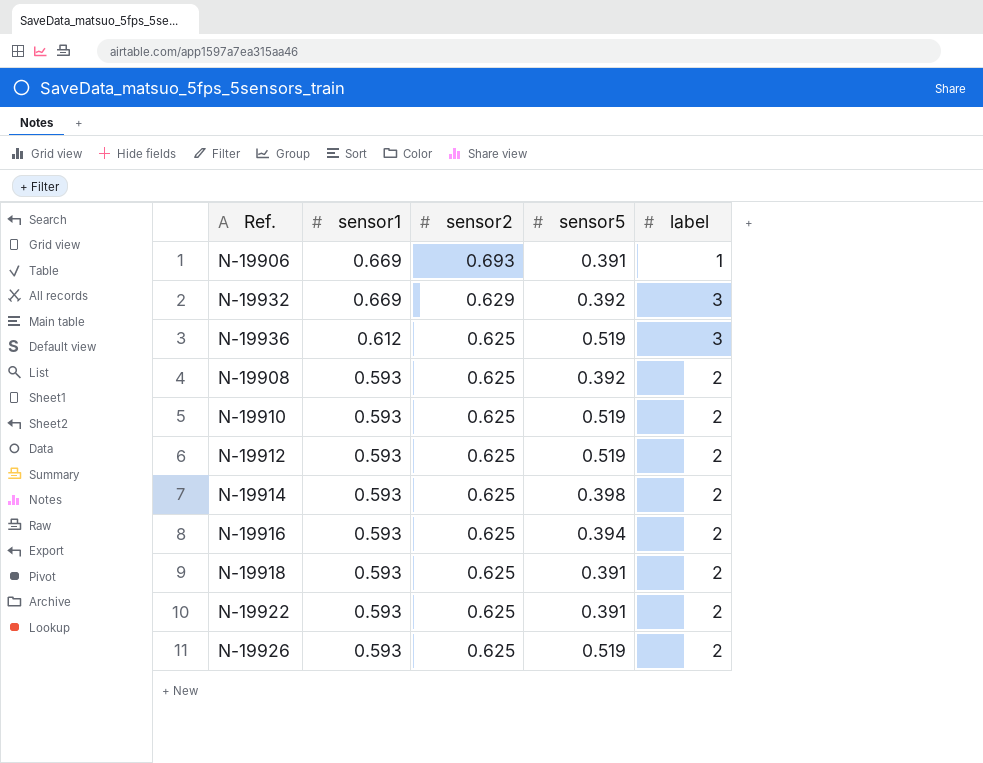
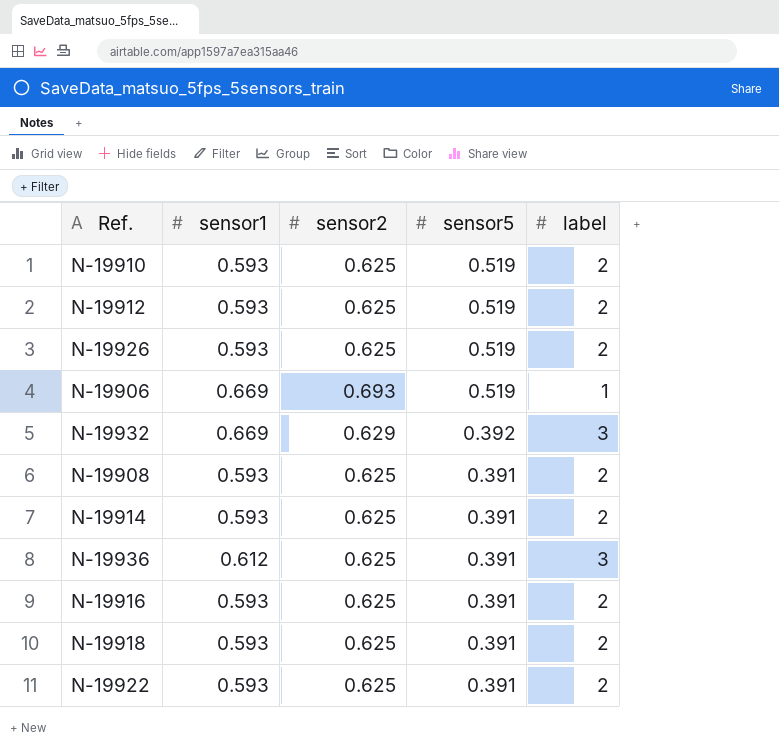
row order: sensor1 descending -> sensor5 descending
N-19906 | sensor5: 0.391 -> 0.519
N-19908 | sensor5: 0.392 -> 0.391
N-19914 | sensor5: 0.398 -> 0.391
N-19936 | sensor5: 0.519 -> 0.391
N-19916 | sensor5: 0.394 -> 0.391

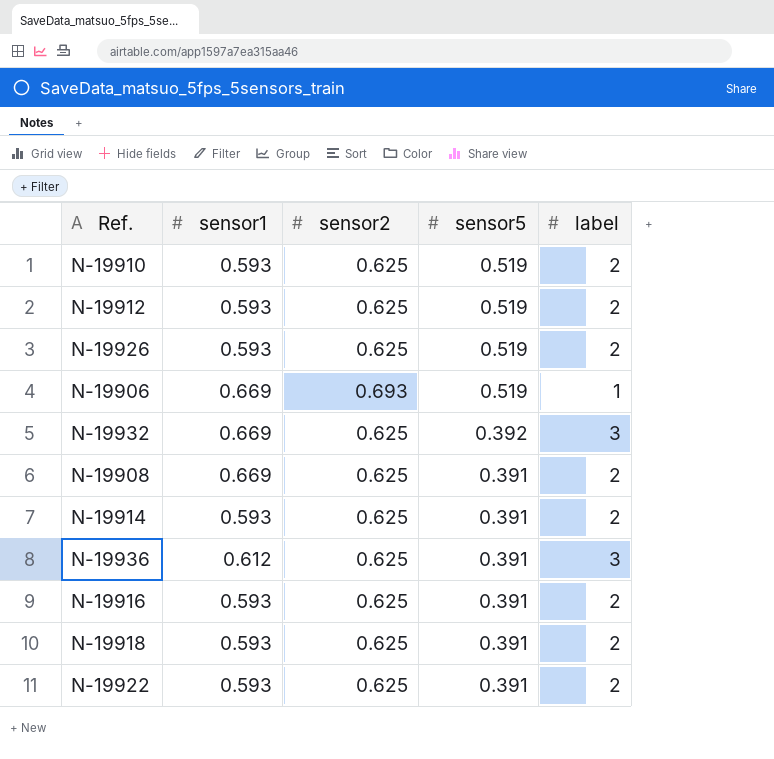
N-19932 | sensor2: 0.629 -> 0.625
N-19908 | sensor1: 0.593 -> 0.669

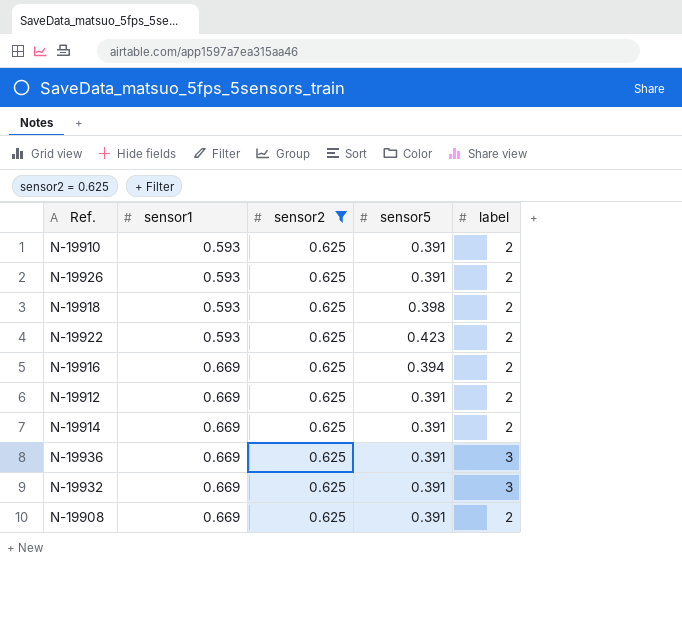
filter: none -> sensor2 = 0.625
row order: sensor5 descending -> sensor1 ascending
N-19910 | sensor5: 0.519 -> 0.391
N-19926 | sensor5: 0.519 -> 0.391
N-19918 | sensor5: 0.391 -> 0.398
N-19922 | sensor5: 0.391 -> 0.423
N-19916 | sensor1: 0.593 -> 0.669
N-19916 | sensor5: 0.391 -> 0.394
N-19912 | sensor1: 0.593 -> 0.669
N-19912 | sensor5: 0.519 -> 0.391
N-19914 | sensor1: 0.593 -> 0.669
N-19936 | sensor1: 0.612 -> 0.669
N-19932 | sensor5: 0.392 -> 0.391

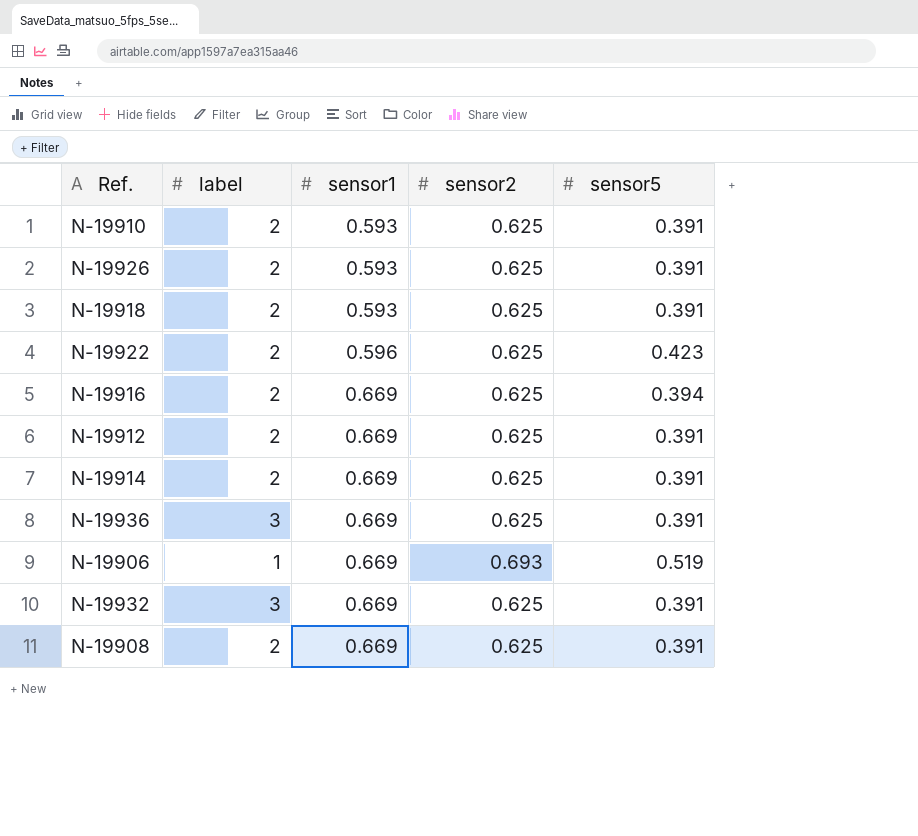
filter: sensor2 = 0.625 -> none
column label | position: 5 -> 2
N-19918 | sensor5: 0.398 -> 0.391
N-19922 | sensor1: 0.593 -> 0.596

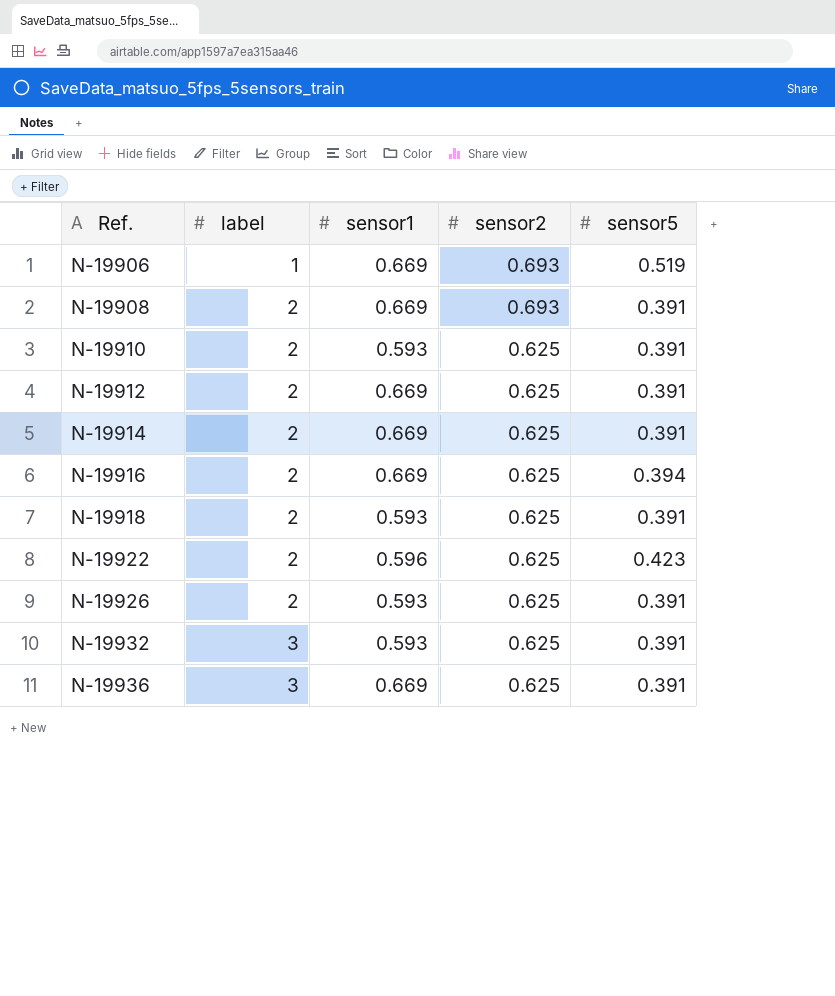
row order: sensor1 ascending -> Ref. ascending
N-19908 | sensor2: 0.625 -> 0.693
N-19932 | sensor1: 0.669 -> 0.593

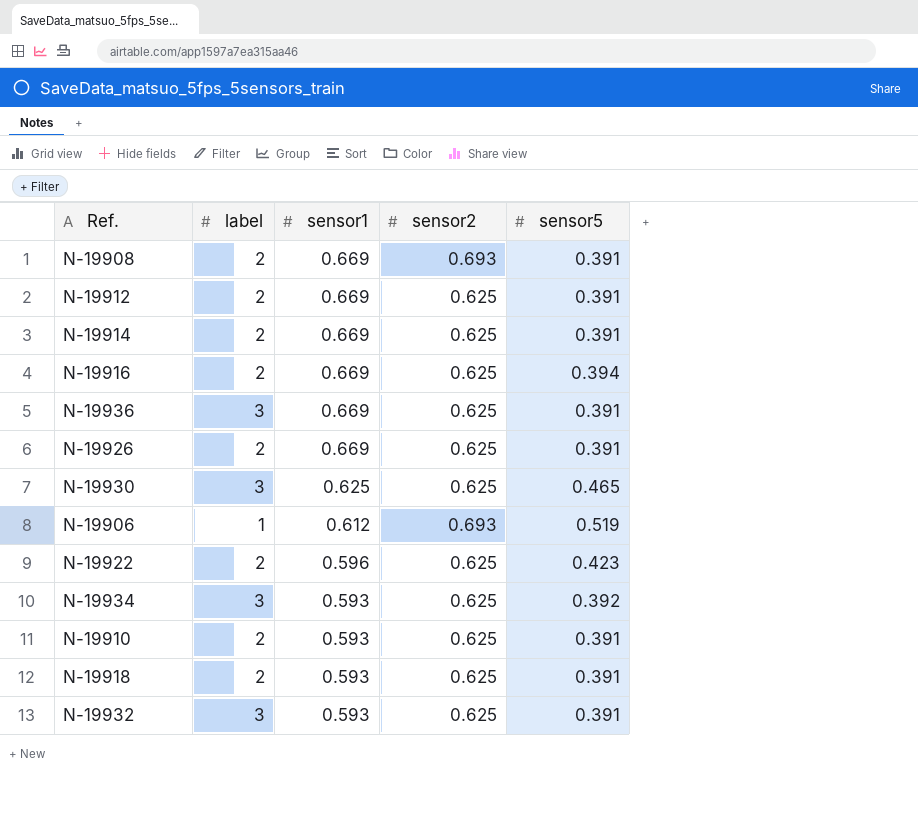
row order: Ref. ascending -> sensor1 descending
N-19926 | sensor1: 0.593 -> 0.669
row N-19930: none -> 3 | 0.625 | 0.625 | 0.465
N-19906 | sensor1: 0.669 -> 0.612
row N-19934: none -> 3 | 0.593 | 0.625 | 0.392

